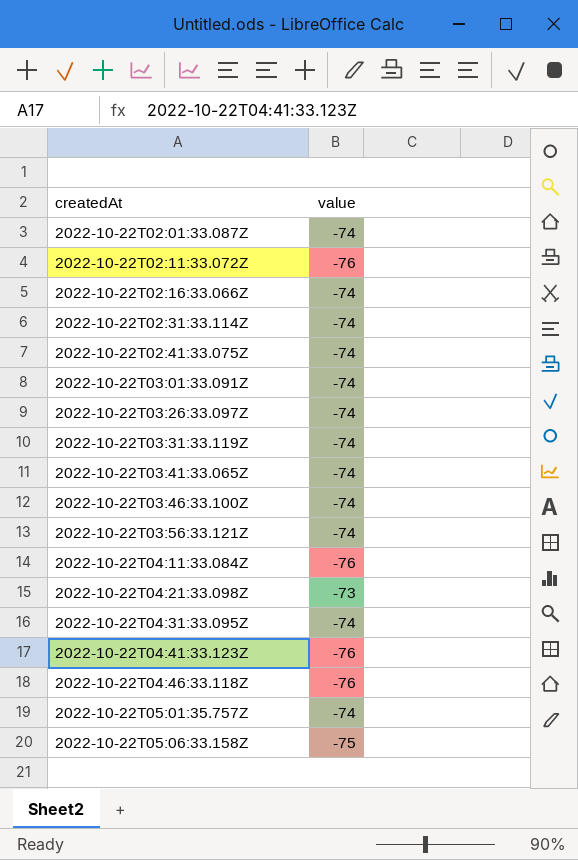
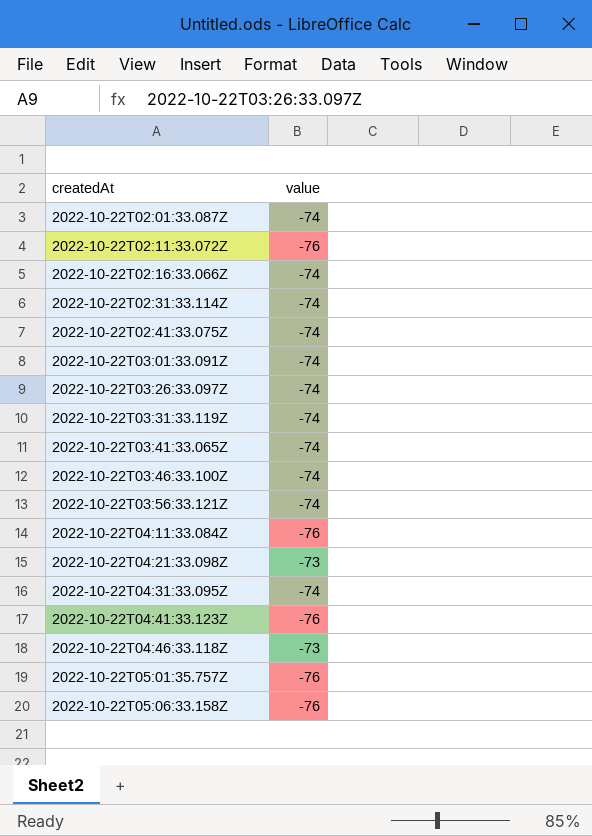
2022-10-22T04:46:33.118Z | value: -76 -> -73
2022-10-22T05:01:35.757Z | value: -74 -> -76
2022-10-22T05:06:33.158Z | value: -75 -> -76

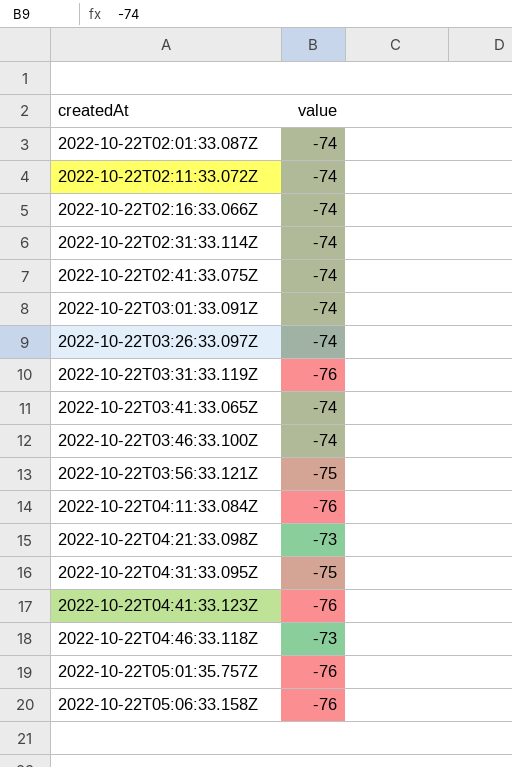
2022-10-22T02:11:33.072Z | value: -76 -> -74
2022-10-22T03:31:33.119Z | value: -74 -> -76
2022-10-22T03:56:33.121Z | value: -74 -> -75
2022-10-22T04:31:33.095Z | value: -74 -> -75

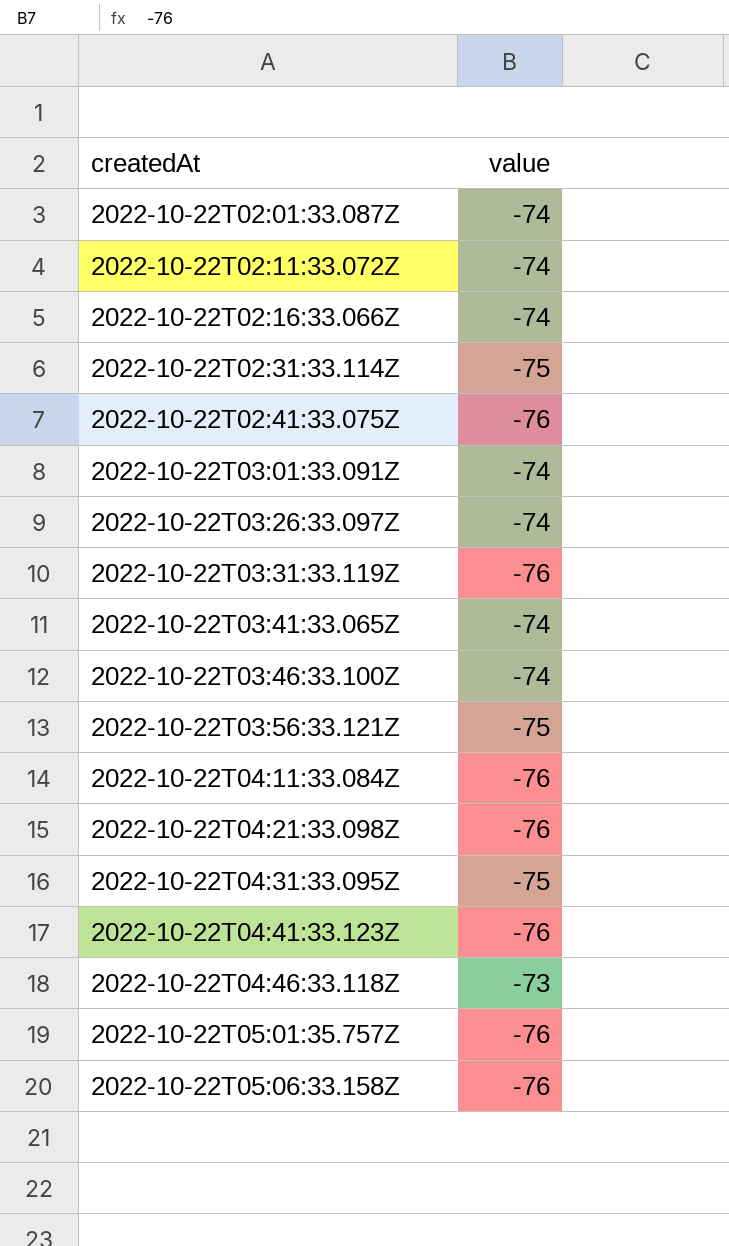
2022-10-22T02:31:33.114Z | value: -74 -> -75
2022-10-22T02:41:33.075Z | value: -74 -> -76
2022-10-22T04:21:33.098Z | value: -73 -> -76

